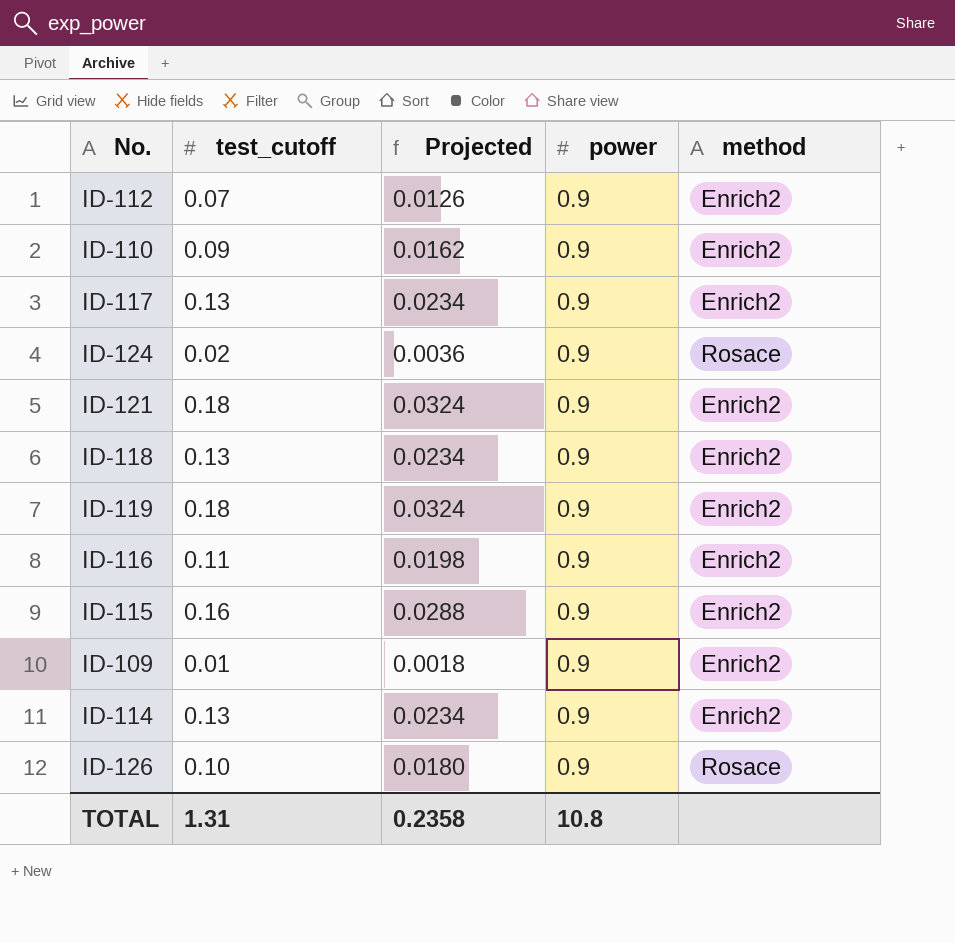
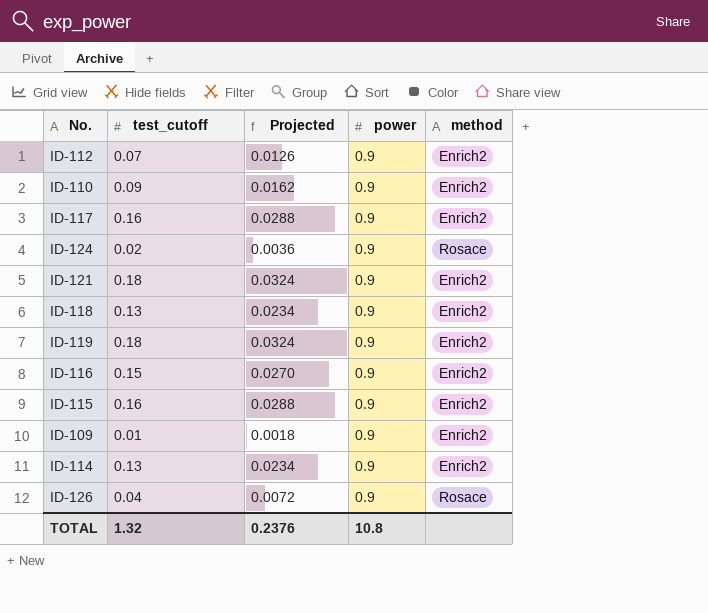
ID-117 | test_cutoff: 0.13 -> 0.16
ID-117 | Projected: 0.0234 -> 0.0288
ID-116 | test_cutoff: 0.11 -> 0.15
ID-116 | Projected: 0.0198 -> 0.0270
ID-126 | test_cutoff: 0.10 -> 0.04
ID-126 | Projected: 0.0180 -> 0.0072
TOTAL | test_cutoff: 1.31 -> 1.32
TOTAL | Projected: 0.2358 -> 0.2376

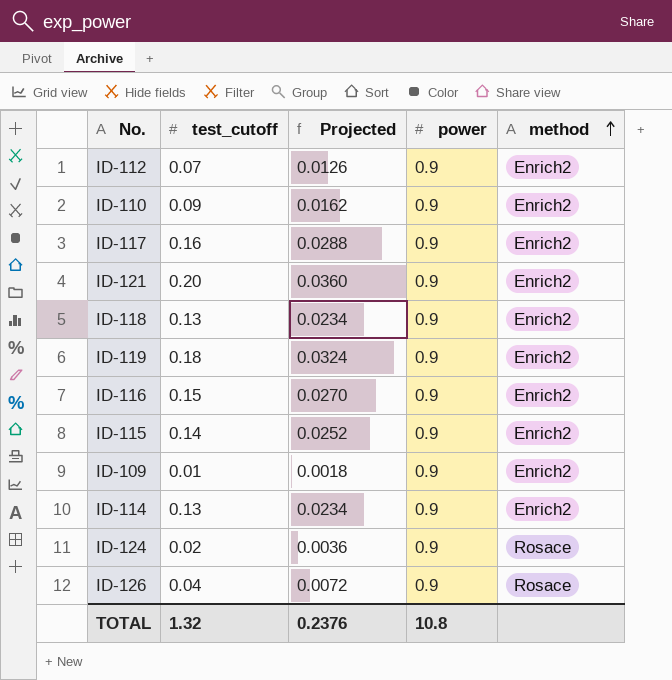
row order: none -> method ascending
ID-121 | test_cutoff: 0.18 -> 0.20
ID-121 | Projected: 0.0324 -> 0.0360
ID-115 | test_cutoff: 0.16 -> 0.14
ID-115 | Projected: 0.0288 -> 0.0252

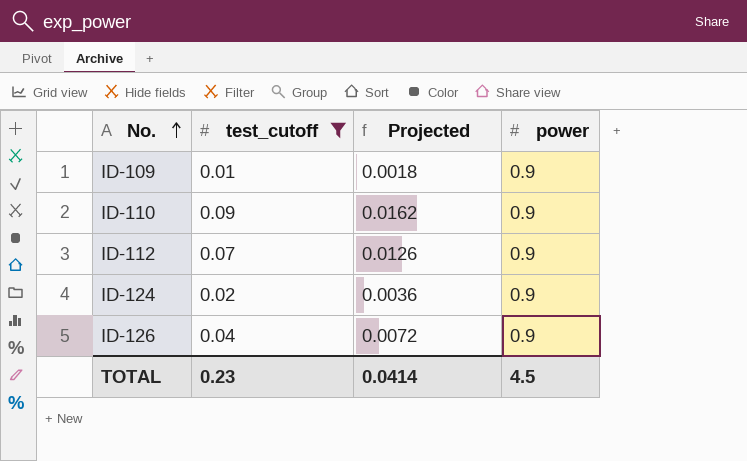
filter: none -> test_cutoff <= 0.09
row order: method ascending -> No. ascending
column method | position: 5 -> none
TOTAL | test_cutoff: 1.32 -> 0.23
TOTAL | Projected: 0.2376 -> 0.0414
TOTAL | power: 10.8 -> 4.5

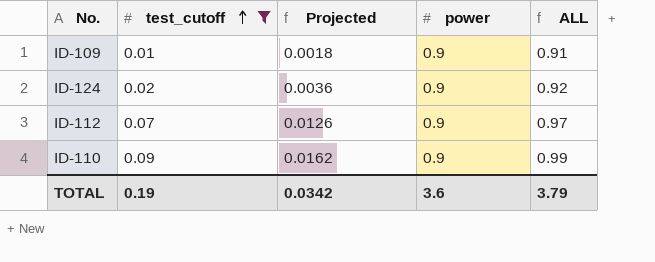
row order: No. ascending -> test_cutoff ascending
column ALL | formula: none -> [test_cutoff] + [power]
row ID-126: 0.04 | 0.0072 | 0.9 -> none
TOTAL | test_cutoff: 0.23 -> 0.19
TOTAL | Projected: 0.0414 -> 0.0342
TOTAL | power: 4.5 -> 3.6

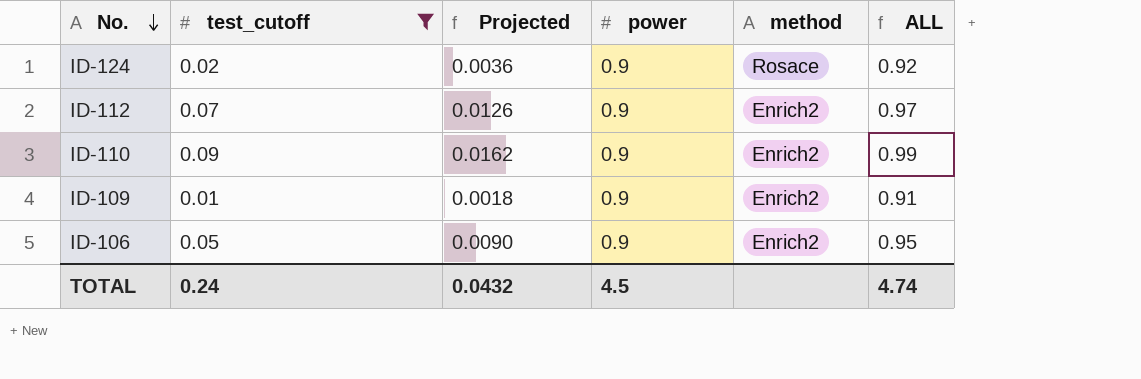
row order: test_cutoff ascending -> No. descending
column method | position: none -> 5
row ID-106: none -> 0.05 | 0.0090 | 0.9 | Enrich2 | 0.95
TOTAL | test_cutoff: 0.19 -> 0.24
TOTAL | Projected: 0.0342 -> 0.0432
TOTAL | power: 3.6 -> 4.5
TOTAL | ALL: 3.79 -> 4.74

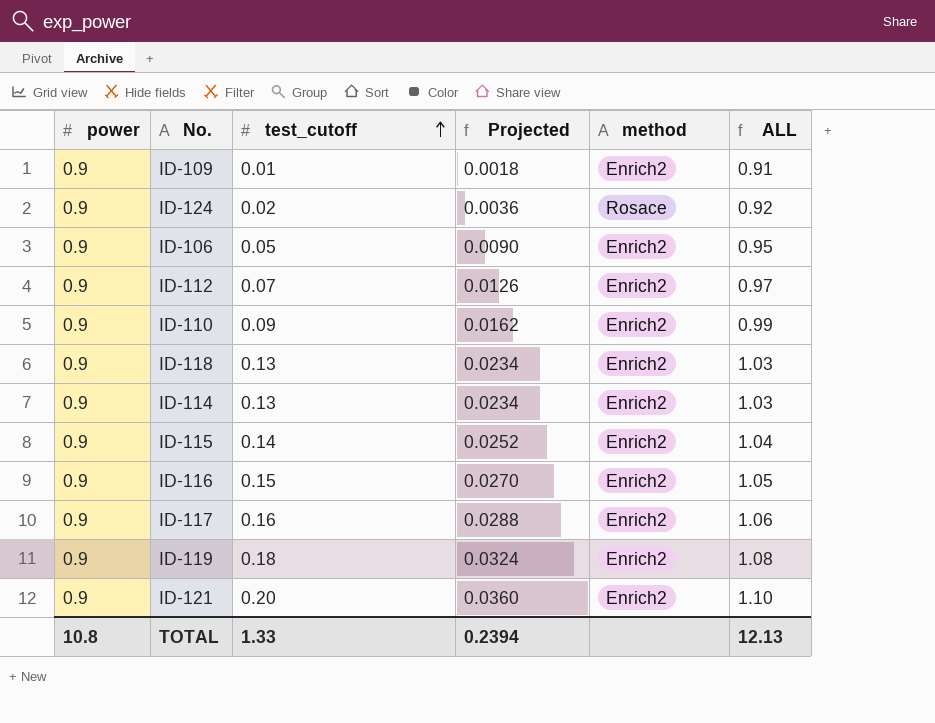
filter: test_cutoff <= 0.09 -> none
row order: No. descending -> test_cutoff ascending
column power | position: 4 -> 1
TOTAL | power: 4.5 -> 10.8
TOTAL | test_cutoff: 0.24 -> 1.33
TOTAL | Projected: 0.0432 -> 0.2394
TOTAL | ALL: 4.74 -> 12.13

